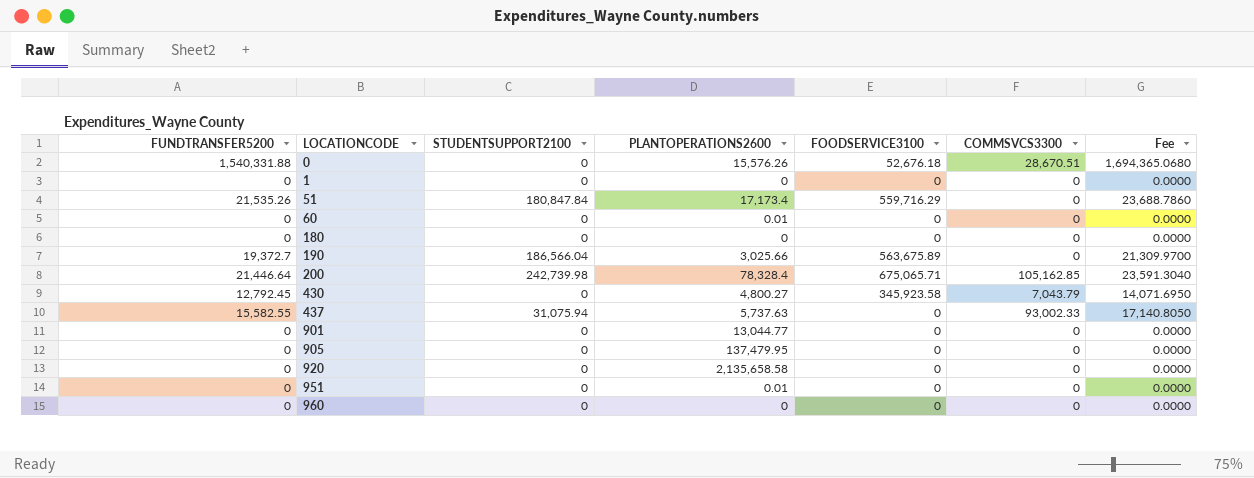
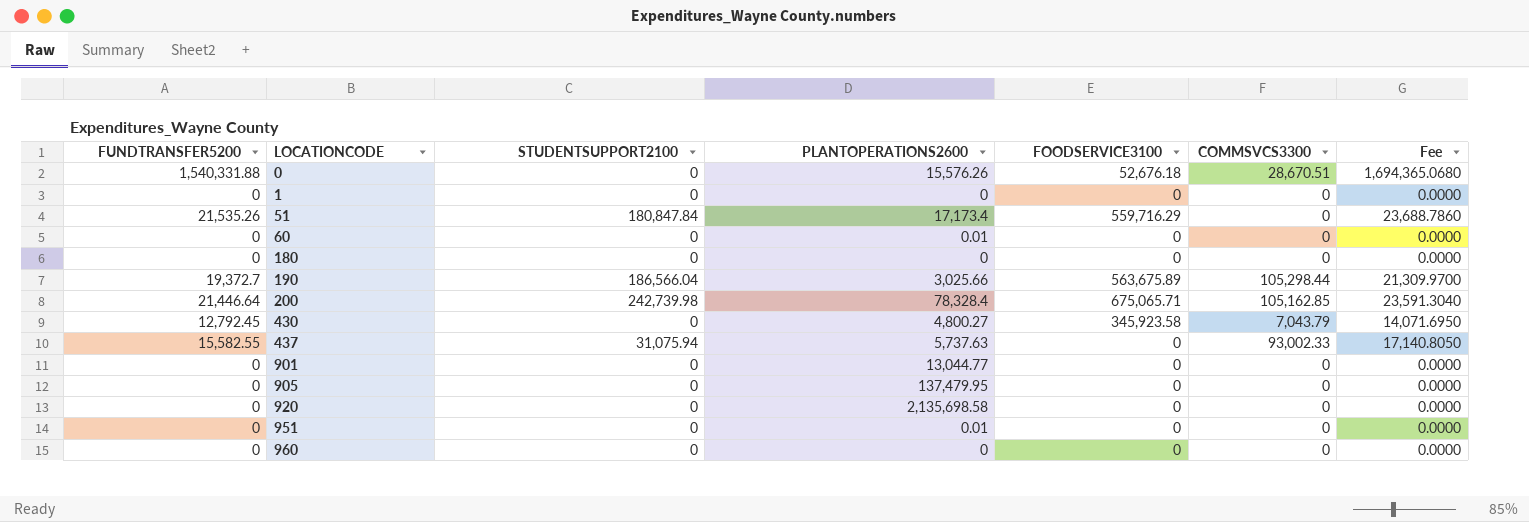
190 | COMMSVCS3300: 0 -> 105,298.44
920 | PLANTOPERATIONS2600: 2,135,658.58 -> 2,135,698.58

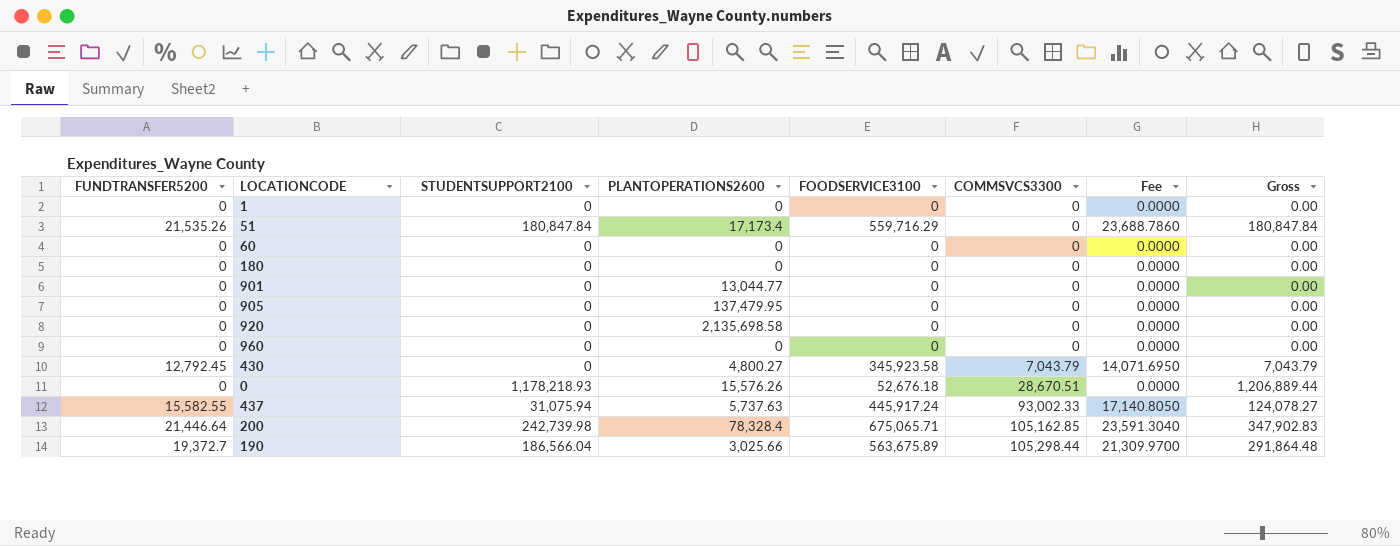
row order: LOCATIONCODE ascending -> COMMSVCS3300 ascending
column Gross | formula: none -> [STUDENTSUPPORT2100] + [COMMSVCS3300]
row 951: 0 | 0 | 0.01 | 0 | 0 | 0.0000 -> none
60 | PLANTOPERATIONS2600: 0.01 -> 0
0 | FUNDTRANSFER5200: 1,540,331.88 -> 0
0 | STUDENTSUPPORT2100: 0 -> 1,178,218.93
0 | Fee: 1,694,365.0680 -> 0.0000
437 | FOODSERVICE3100: 0 -> 445,917.24

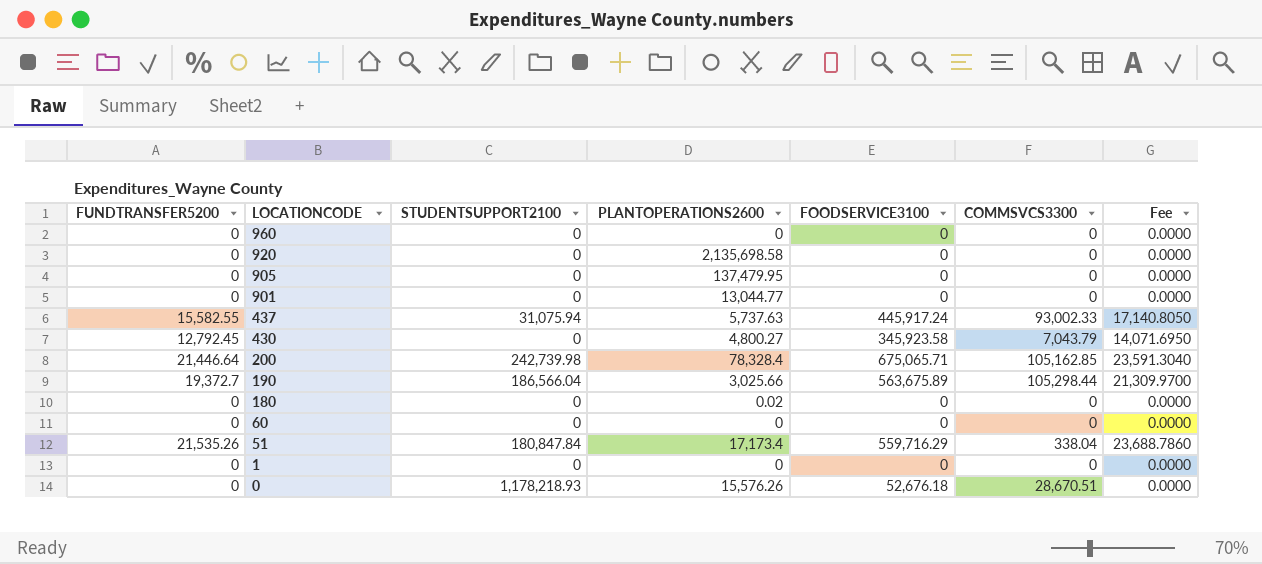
row order: COMMSVCS3300 ascending -> LOCATIONCODE descending
column Gross | formula: [STUDENTSUPPORT2100] + [COMMSVCS3300] -> none
180 | PLANTOPERATIONS2600: 0 -> 0.02
51 | COMMSVCS3300: 0 -> 338.04

